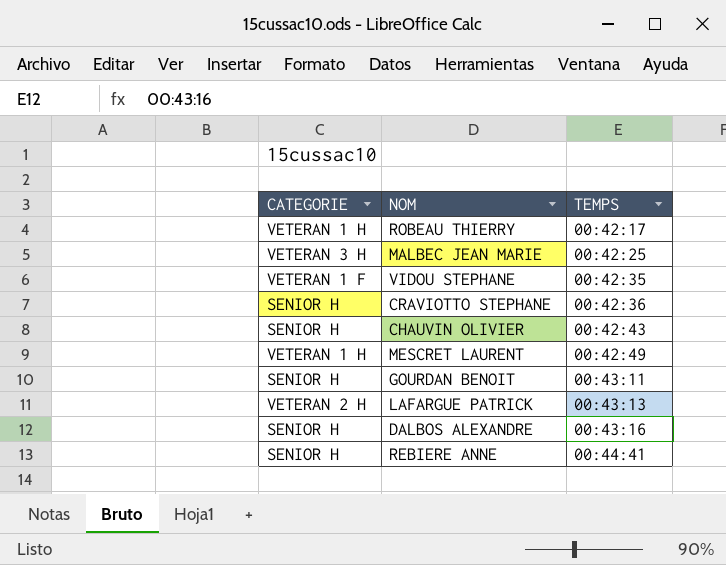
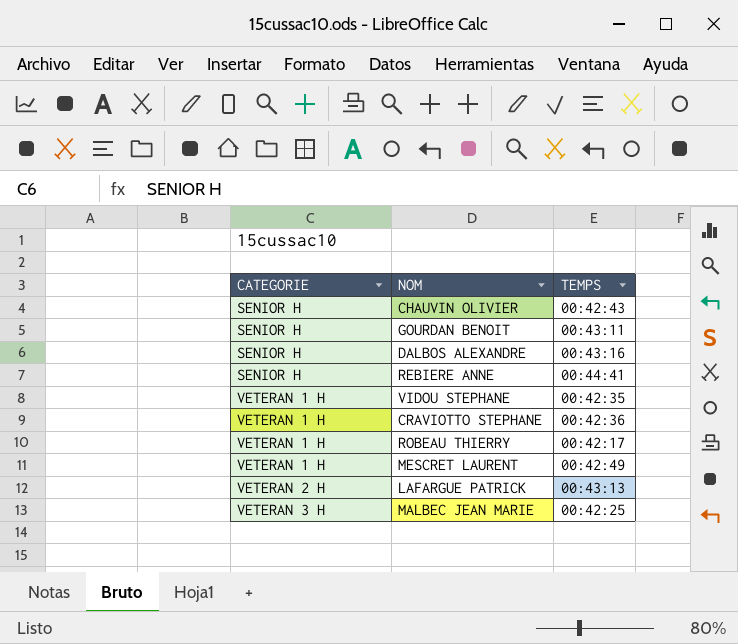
row order: TEMPS ascending -> CATEGORIE ascending
VIDOU STEPHANE | CATEGORIE: VETERAN 1 F -> VETERAN 1 H
CRAVIOTTO STEPHANE | CATEGORIE: SENIOR H -> VETERAN 1 H

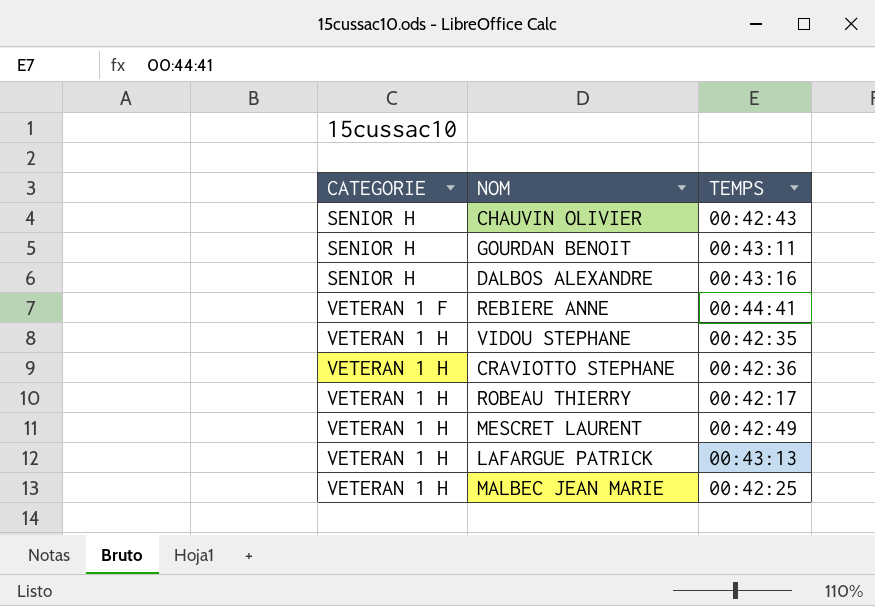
REBIERE ANNE | CATEGORIE: SENIOR H -> VETERAN 1 F
LAFARGUE PATRICK | CATEGORIE: VETERAN 2 H -> VETERAN 1 H
MALBEC JEAN MARIE | CATEGORIE: VETERAN 3 H -> VETERAN 1 H

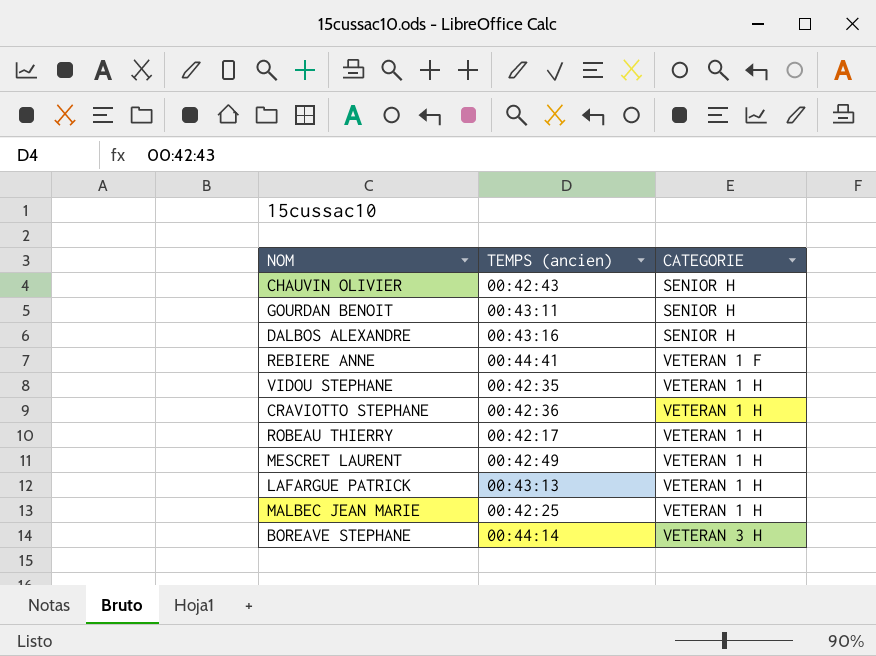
column name: TEMPS -> TEMPS (ancien)
column CATEGORIE | position: 1 -> 3
row BOREAVE STEPHANE: none -> 00:44:14 | VETERAN 3 H

